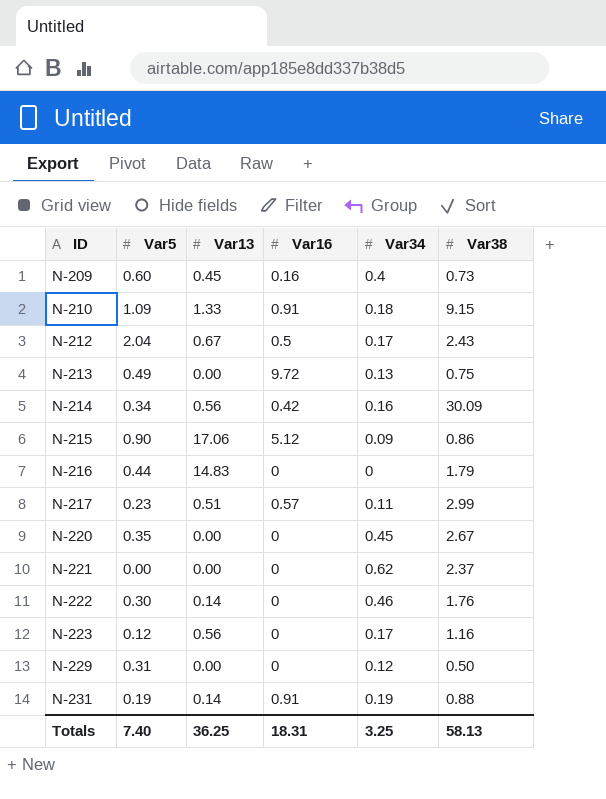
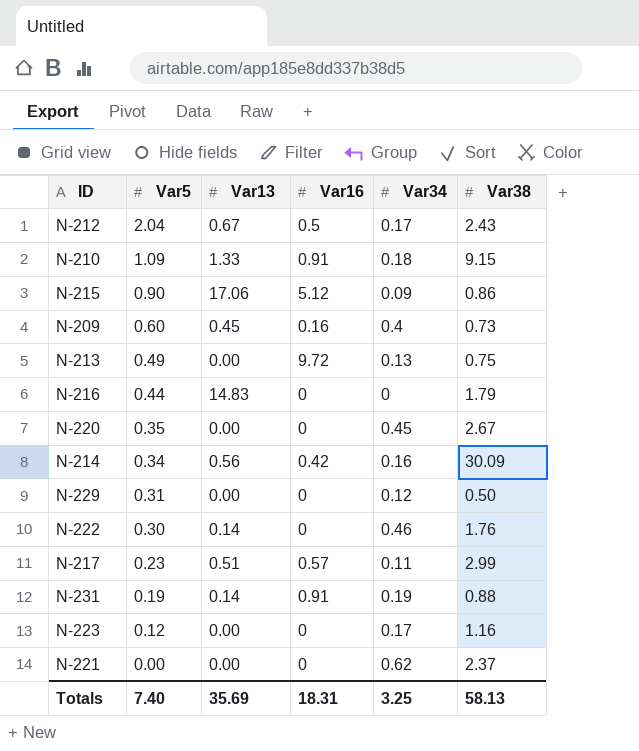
row order: ID ascending -> Var5 descending
N-223 | Var13: 0.56 -> 0.00
Totals | Var13: 36.25 -> 35.69

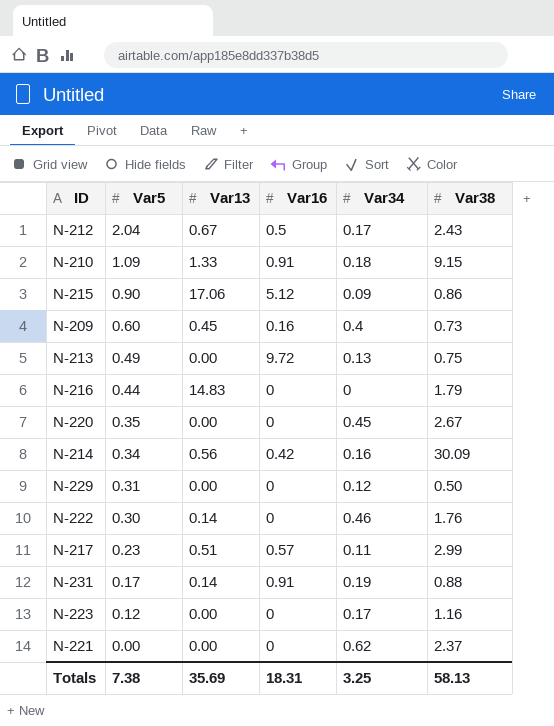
N-231 | Var5: 0.19 -> 0.17
Totals | Var5: 7.40 -> 7.38

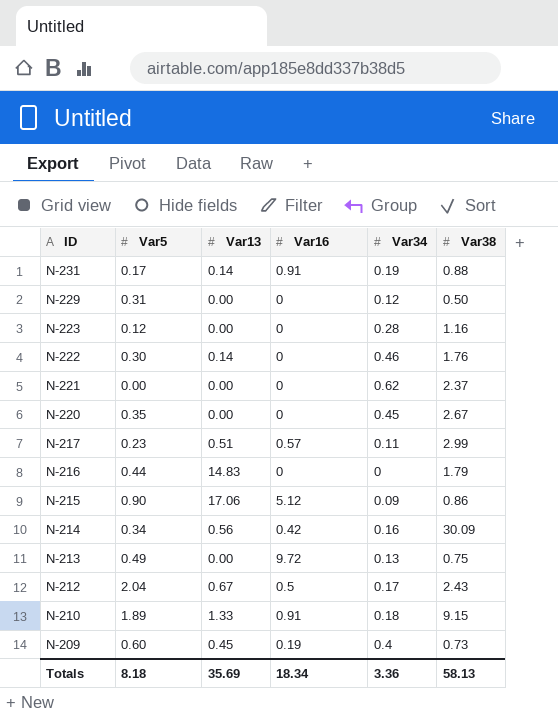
row order: Var5 descending -> ID descending
N-223 | Var34: 0.17 -> 0.28
N-210 | Var5: 1.09 -> 1.89
N-209 | Var16: 0.16 -> 0.19
Totals | Var5: 7.38 -> 8.18
Totals | Var16: 18.31 -> 18.34
Totals | Var34: 3.25 -> 3.36

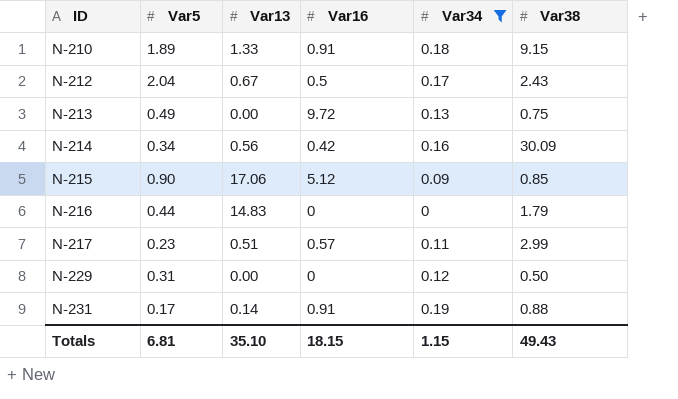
filter: none -> Var34 <= 0.19
row order: ID descending -> ID ascending
N-215 | Var38: 0.86 -> 0.85
Totals | Var5: 8.18 -> 6.81
Totals | Var13: 35.69 -> 35.10
Totals | Var16: 18.34 -> 18.15
Totals | Var34: 3.36 -> 1.15
Totals | Var38: 58.13 -> 49.43

